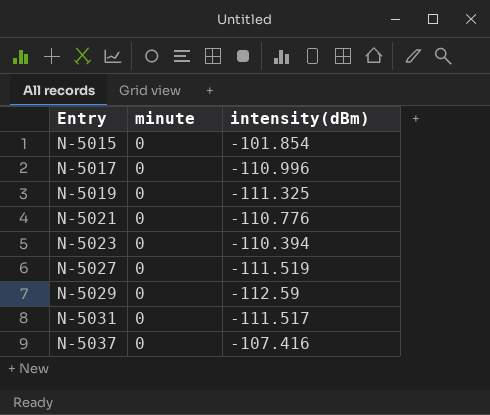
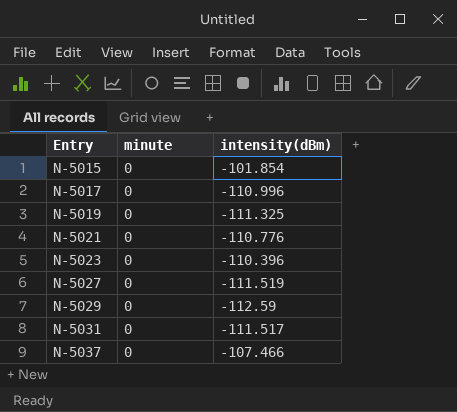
N-5023 | intensity(dBm): -110.394 -> -110.396
N-5037 | intensity(dBm): -107.416 -> -107.466

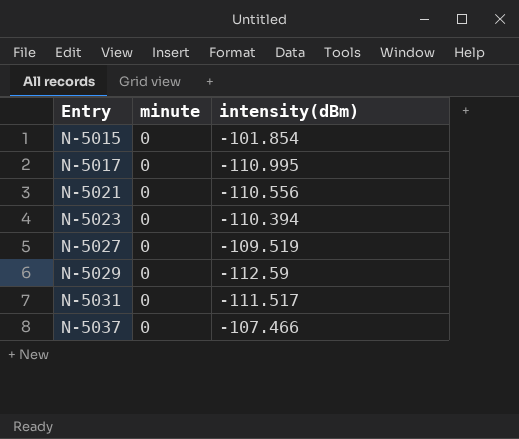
row N-5019: 0 | -111.325 -> none
N-5017 | intensity(dBm): -110.996 -> -110.995
N-5021 | intensity(dBm): -110.776 -> -110.556
N-5023 | intensity(dBm): -110.396 -> -110.394
N-5027 | intensity(dBm): -111.519 -> -109.519

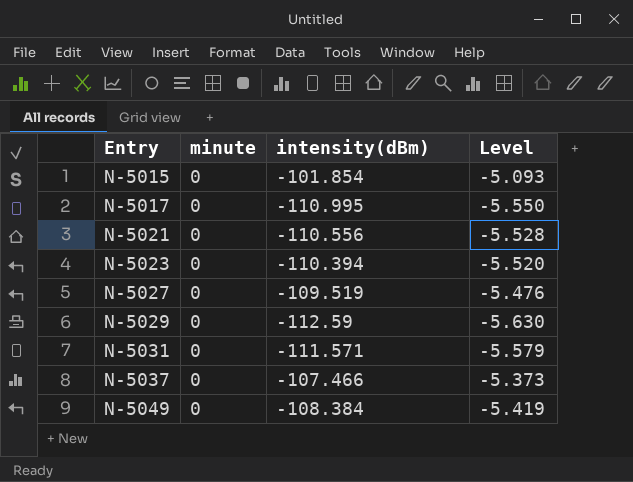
column Level | formula: none -> [intensity(dBm)] * 0.05
N-5031 | intensity(dBm): -111.517 -> -111.571
row N-5049: none -> 0 | -108.384 | -5.419

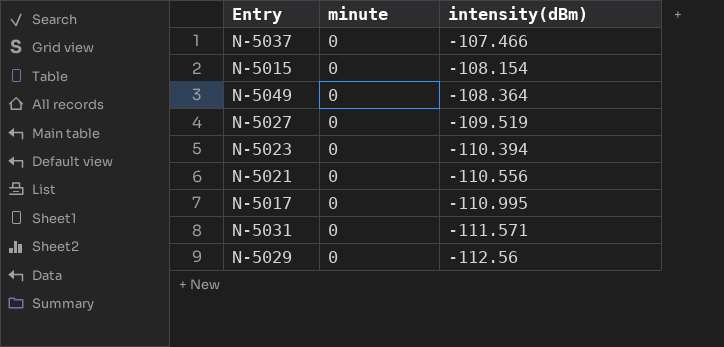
row order: Entry ascending -> intensity(dBm) descending
column Level | formula: [intensity(dBm)] * 0.05 -> none
N-5015 | intensity(dBm): -101.854 -> -108.154
N-5049 | intensity(dBm): -108.384 -> -108.364
N-5029 | intensity(dBm): -112.59 -> -112.56

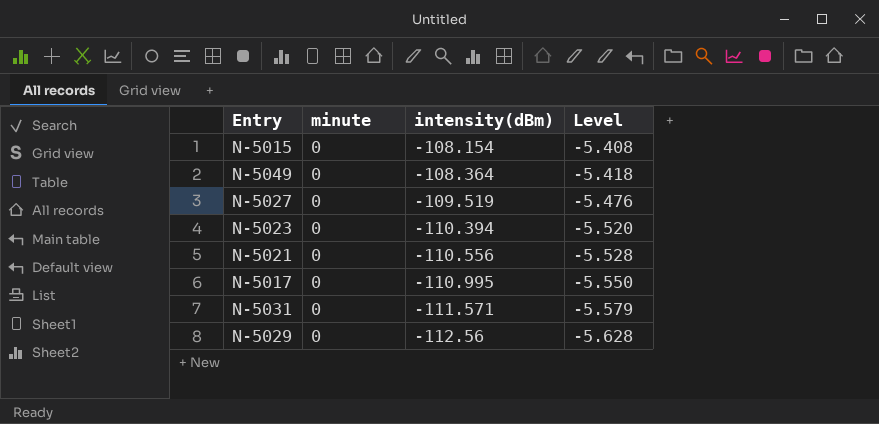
column Level | formula: none -> [intensity(dBm)] * 0.05
row N-5037: 0 | -107.466 -> none

